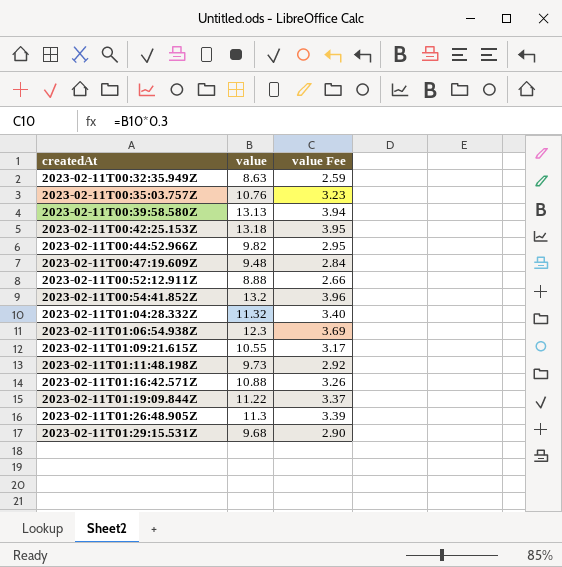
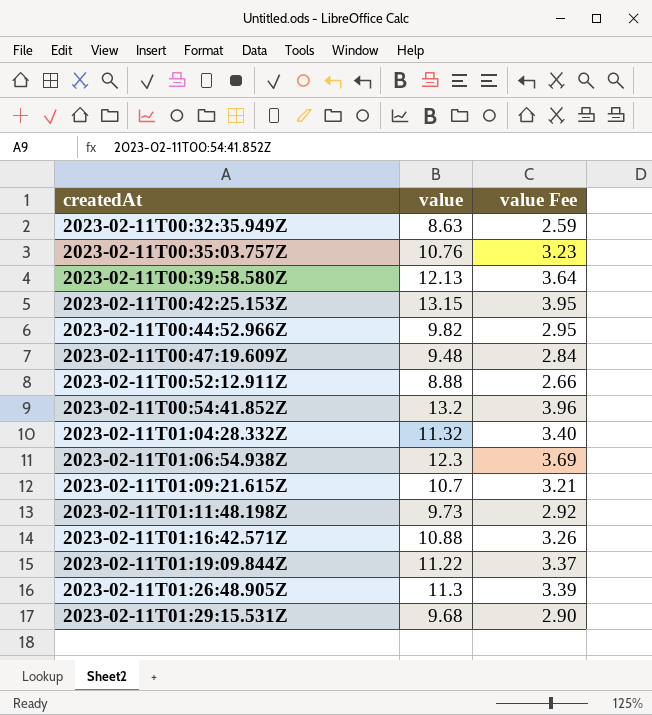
2023-02-11T00:39:58.580Z | value: 13.13 -> 12.13
2023-02-11T00:39:58.580Z | value Fee: 3.94 -> 3.64
2023-02-11T00:42:25.153Z | value: 13.18 -> 13.15
2023-02-11T01:09:21.615Z | value: 10.55 -> 10.7
2023-02-11T01:09:21.615Z | value Fee: 3.17 -> 3.21

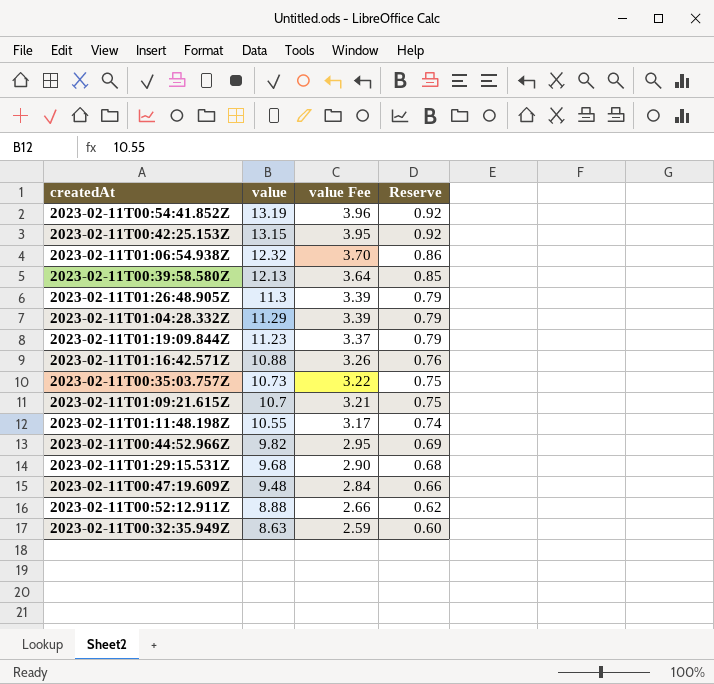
row order: createdAt ascending -> value descending
column Reserve | formula: none -> [value] * 0.07
2023-02-11T00:54:41.852Z | value: 13.2 -> 13.19
2023-02-11T01:06:54.938Z | value: 12.3 -> 12.32
2023-02-11T01:06:54.938Z | value Fee: 3.69 -> 3.70
2023-02-11T01:04:28.332Z | value: 11.32 -> 11.29
2023-02-11T01:04:28.332Z | value Fee: 3.40 -> 3.39
2023-02-11T01:19:09.844Z | value: 11.22 -> 11.23
2023-02-11T00:35:03.757Z | value: 10.76 -> 10.73
2023-02-11T00:35:03.757Z | value Fee: 3.23 -> 3.22
2023-02-11T01:11:48.198Z | value: 9.73 -> 10.55
2023-02-11T01:11:48.198Z | value Fee: 2.92 -> 3.17

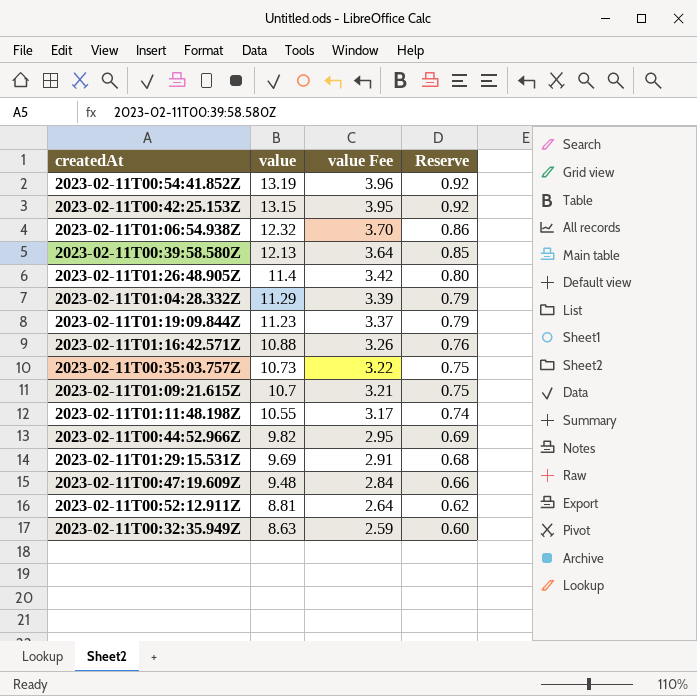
2023-02-11T01:26:48.905Z | value: 11.3 -> 11.4
2023-02-11T01:26:48.905Z | value Fee: 3.39 -> 3.42
2023-02-11T01:26:48.905Z | Reserve: 0.79 -> 0.80
2023-02-11T01:29:15.531Z | value: 9.68 -> 9.69
2023-02-11T01:29:15.531Z | value Fee: 2.90 -> 2.91
2023-02-11T00:52:12.911Z | value: 8.88 -> 8.81
2023-02-11T00:52:12.911Z | value Fee: 2.66 -> 2.64

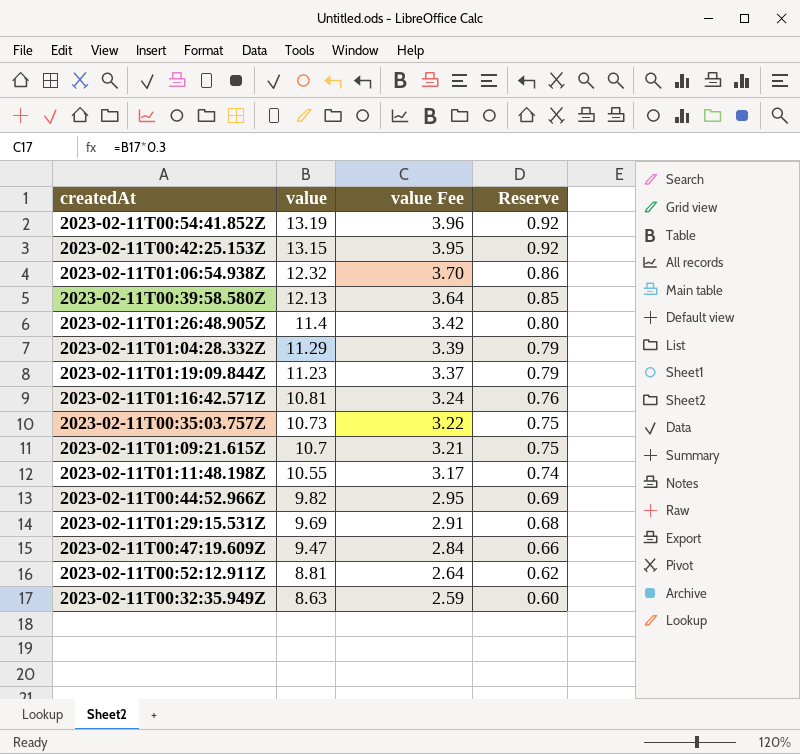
2023-02-11T01:16:42.571Z | value: 10.88 -> 10.81
2023-02-11T01:16:42.571Z | value Fee: 3.26 -> 3.24
2023-02-11T00:47:19.609Z | value: 9.48 -> 9.47

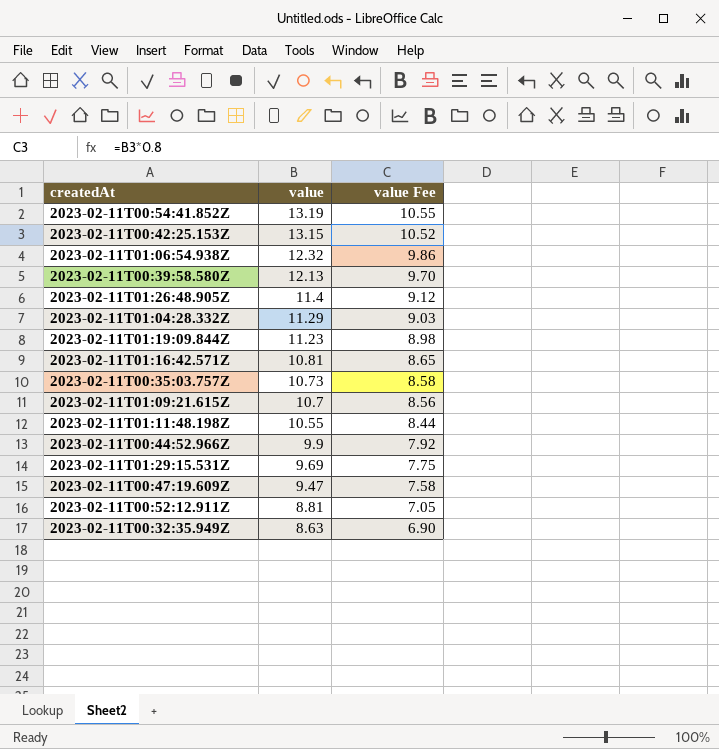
column Reserve | formula: [value] * 0.07 -> none
column value Fee | formula: [value] * 0.3 -> [value] * 0.8
2023-02-11T00:44:52.966Z | value: 9.82 -> 9.9

